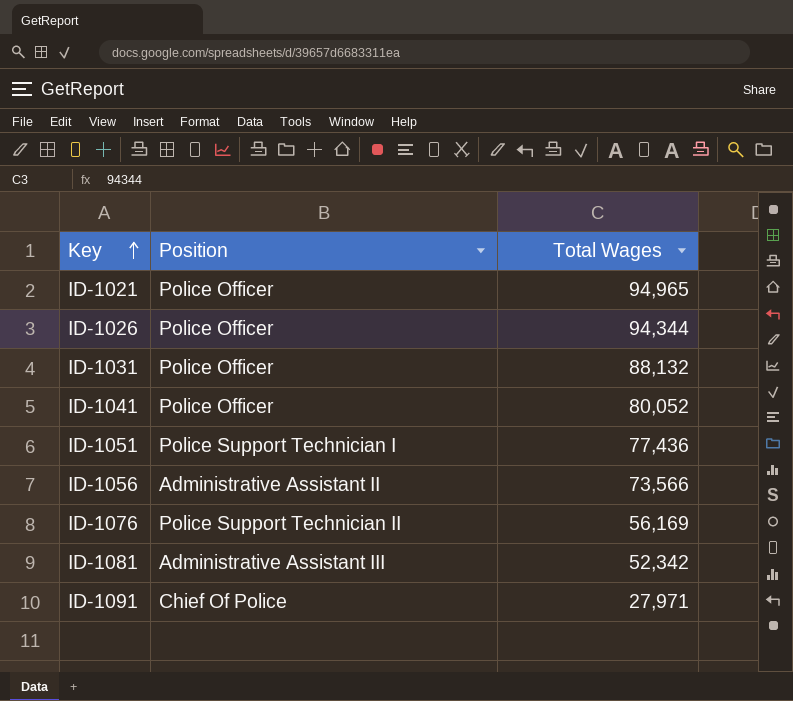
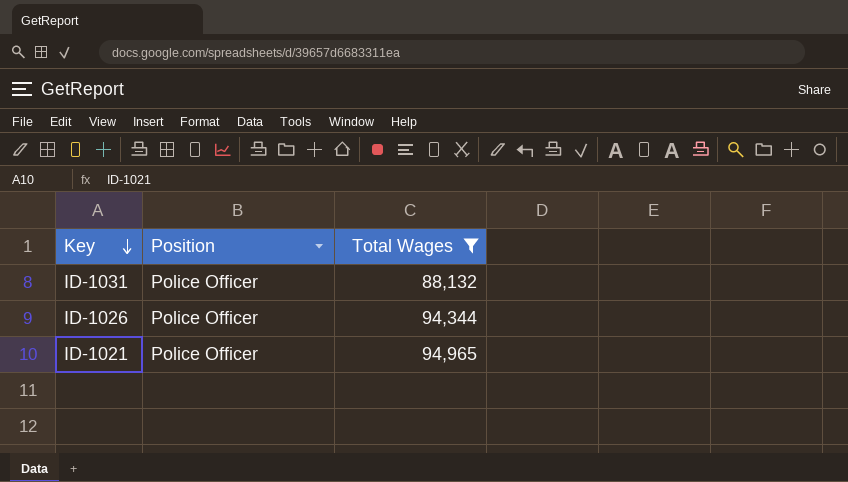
filter: none -> Total Wages >= 88,132
row order: Key ascending -> Key descending

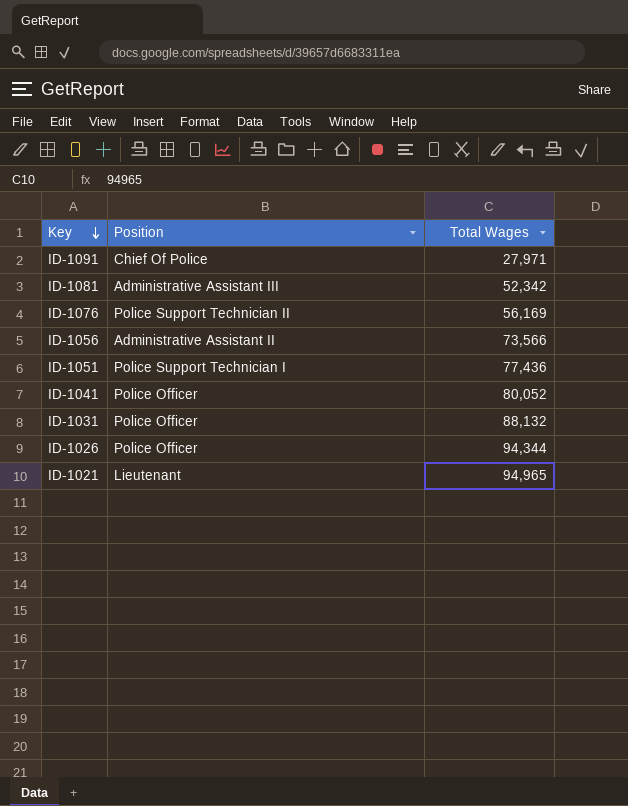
filter: Total Wages >= 88,132 -> none
ID-1021 | Position: Police Officer -> Lieutenant

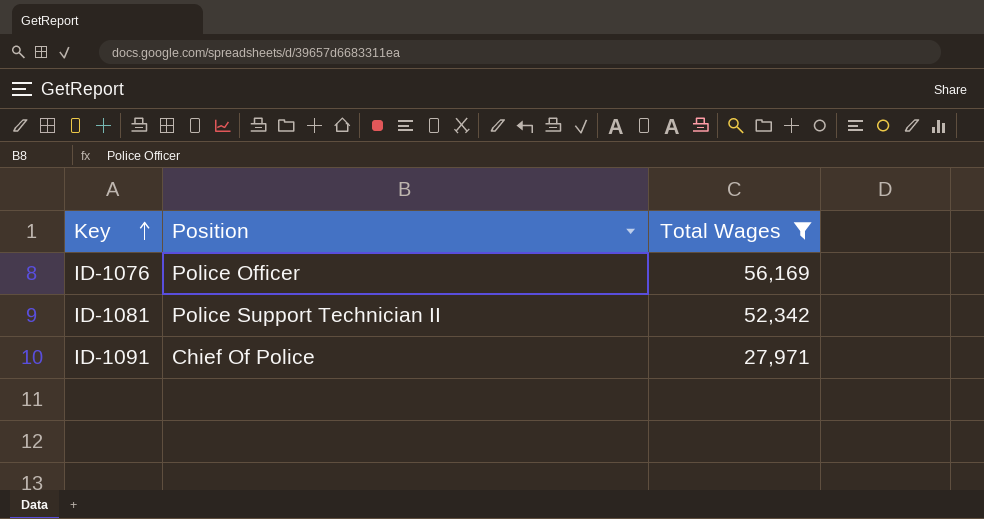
filter: none -> Total Wages <= 56,169
row order: Key descending -> Key ascending
ID-1076 | Position: Police Support Technician II -> Police Officer
ID-1081 | Position: Administrative Assistant III -> Police Support Technician II

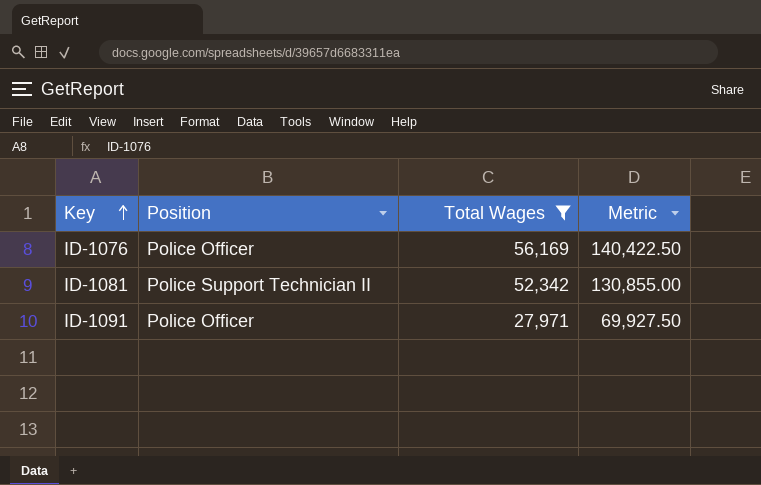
column Metric | formula: none -> [Total Wages] * 2.5
ID-1091 | Position: Chief Of Police -> Police Officer

